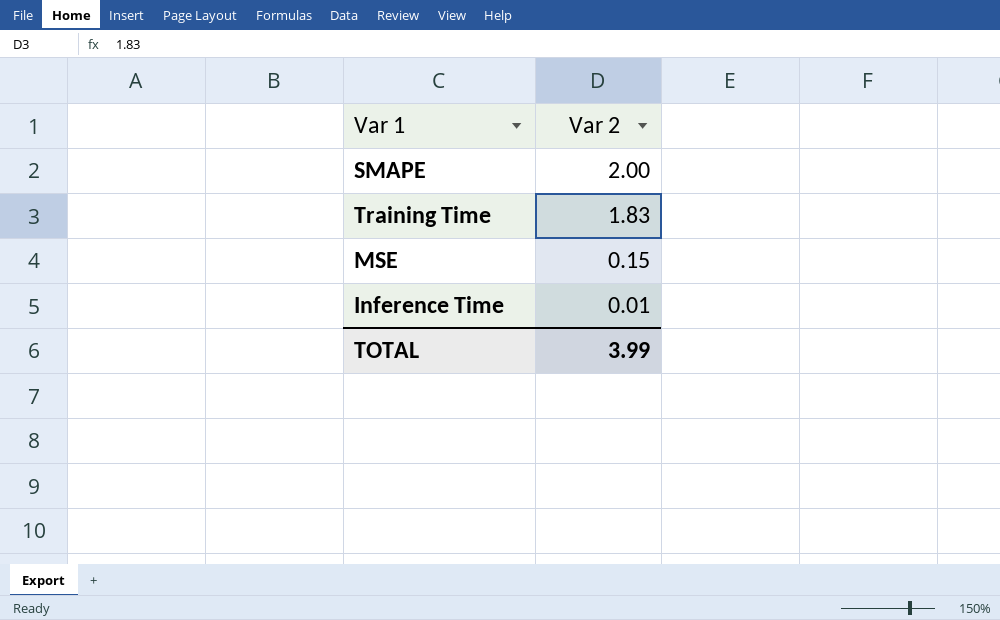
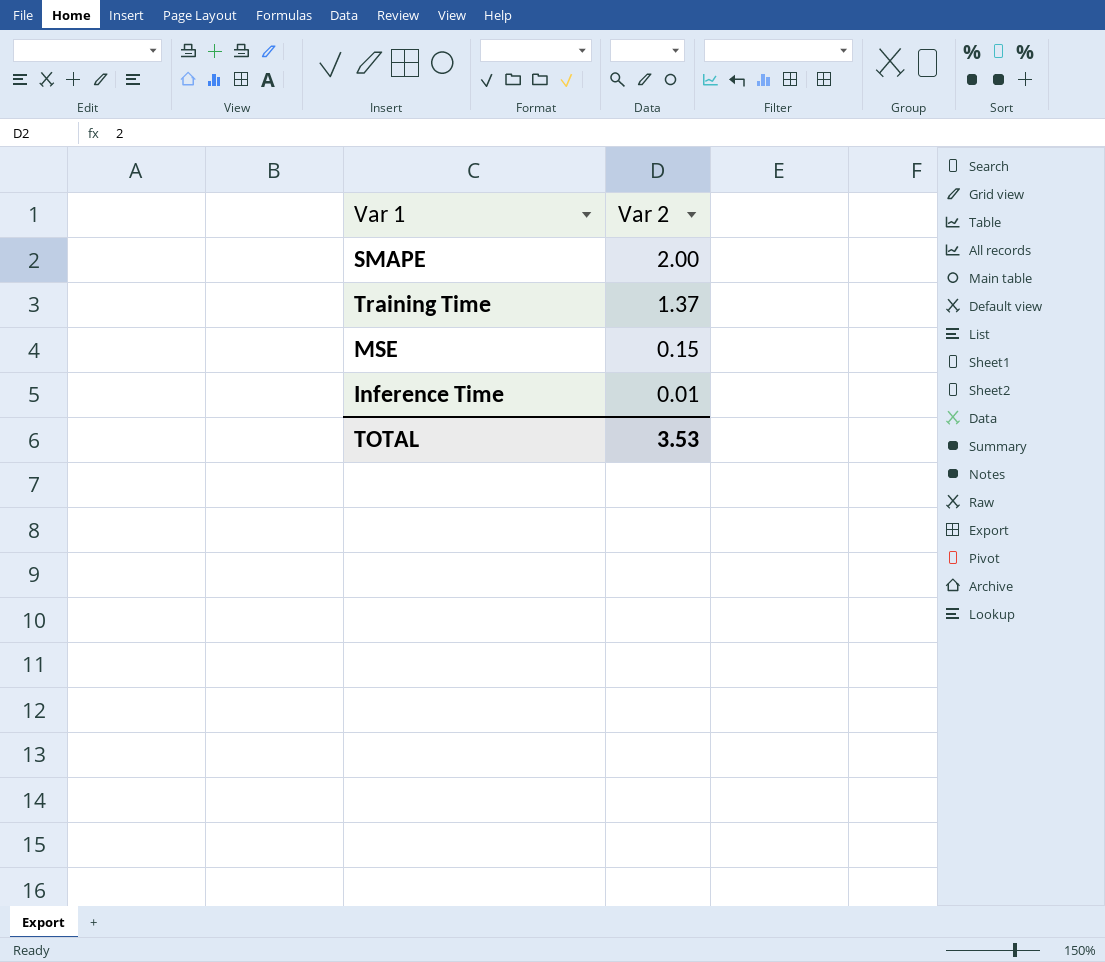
Training Time | Var 2: 1.83 -> 1.37
TOTAL | Var 2: 3.99 -> 3.53

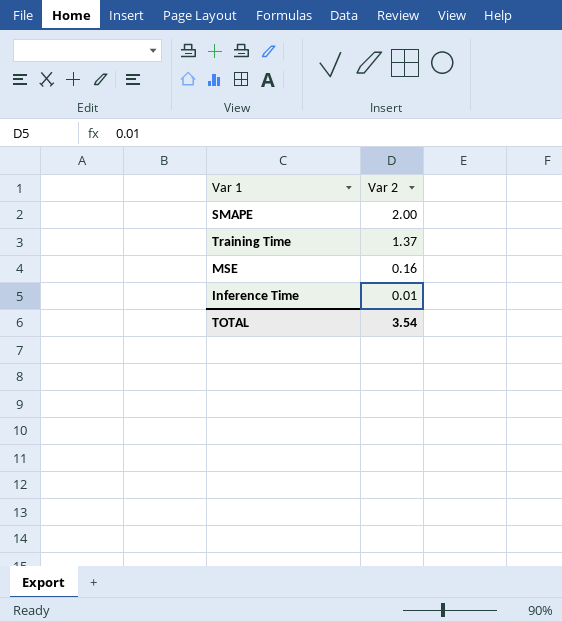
MSE | Var 2: 0.15 -> 0.16
TOTAL | Var 2: 3.53 -> 3.54

